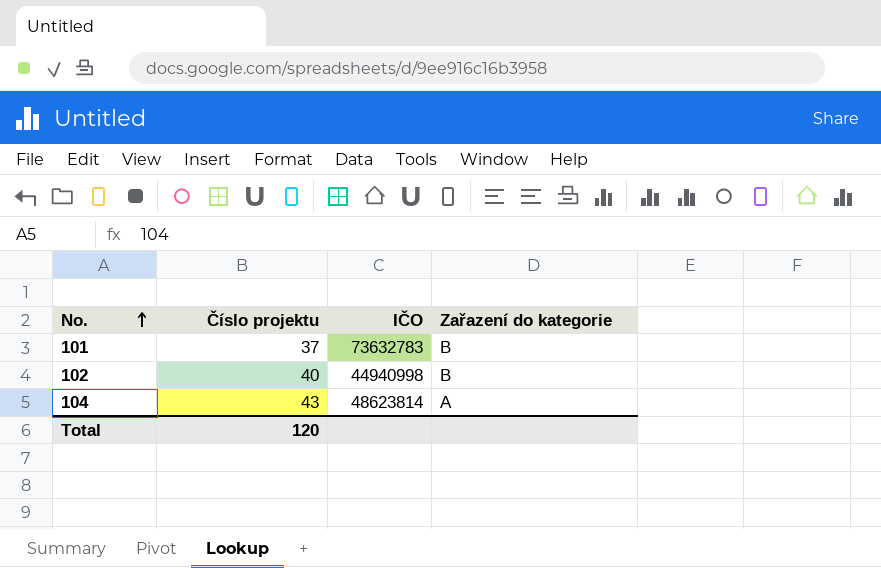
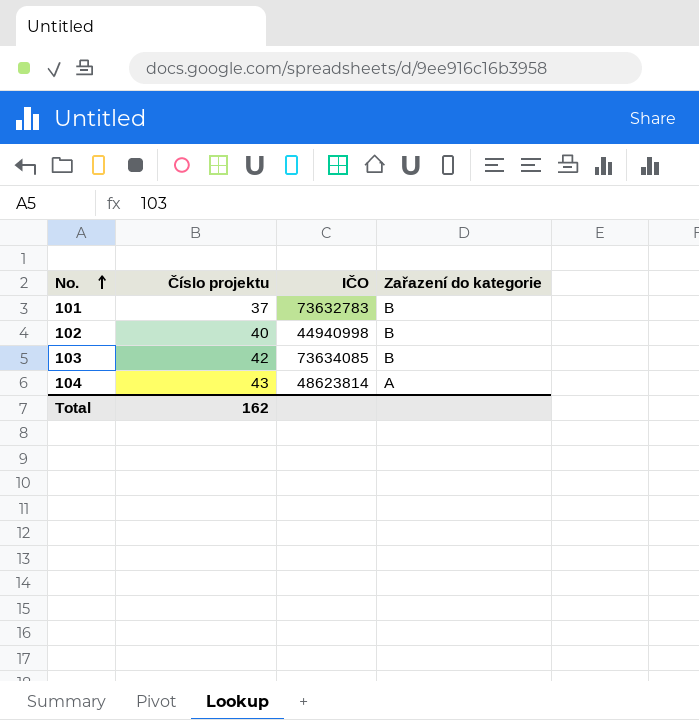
row 103: none -> 42 | 73634085 | B
Total | Číslo projektu: 120 -> 162

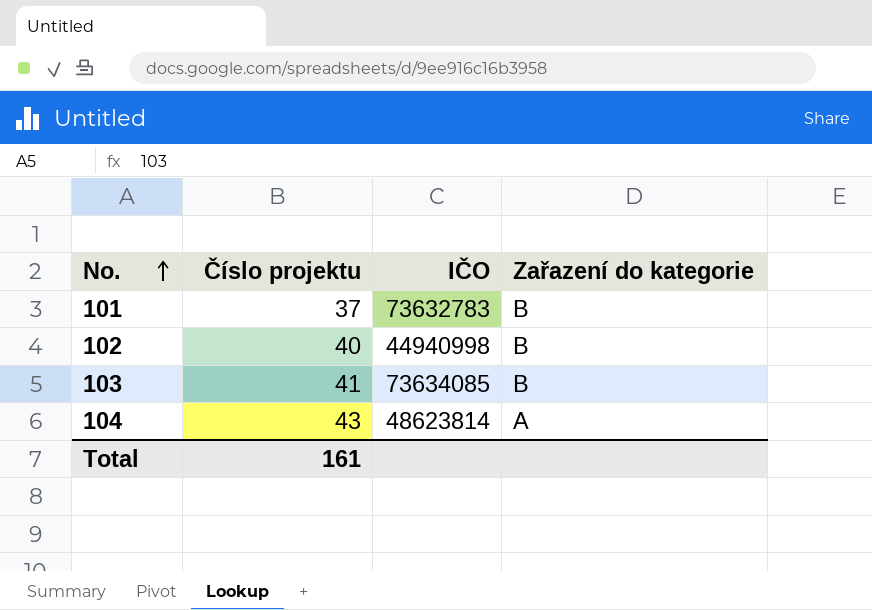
103 | Číslo projektu: 42 -> 41
Total | Číslo projektu: 162 -> 161

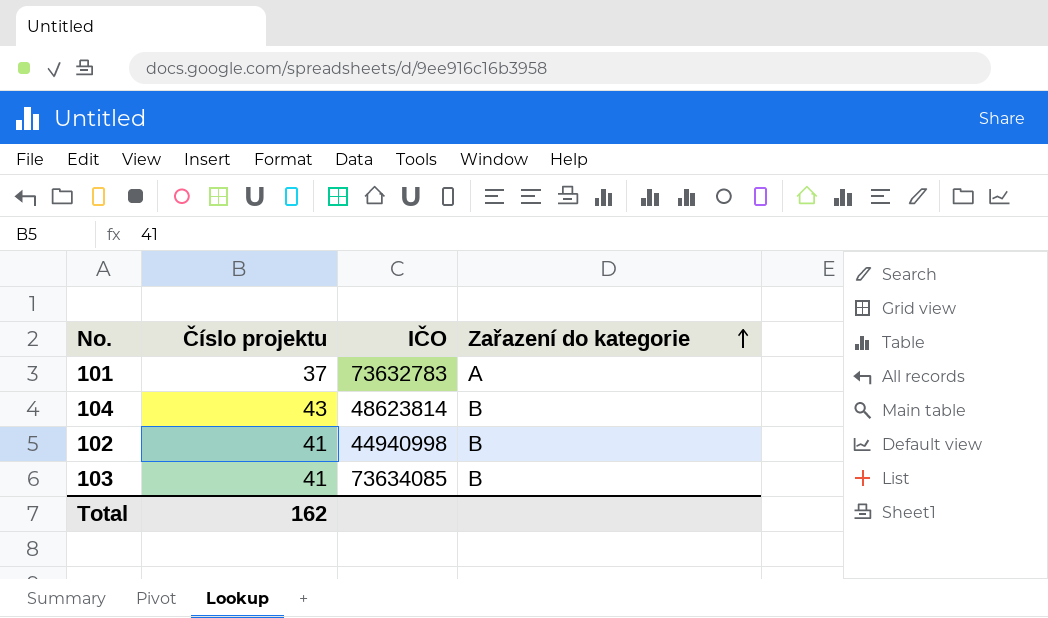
row order: No. ascending -> Zařazení do kategorie ascending
101 | Zařazení do kategorie: B -> A
104 | Zařazení do kategorie: A -> B
102 | Číslo projektu: 40 -> 41
Total | Číslo projektu: 161 -> 162

